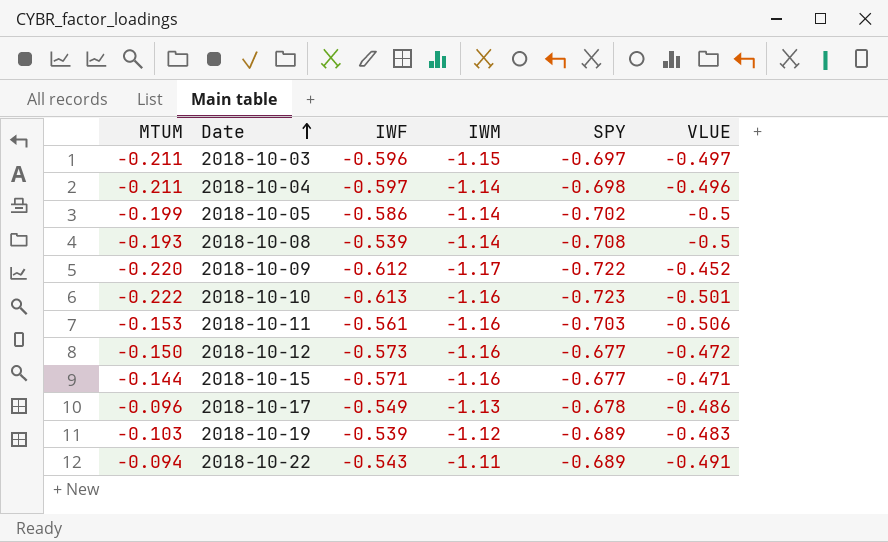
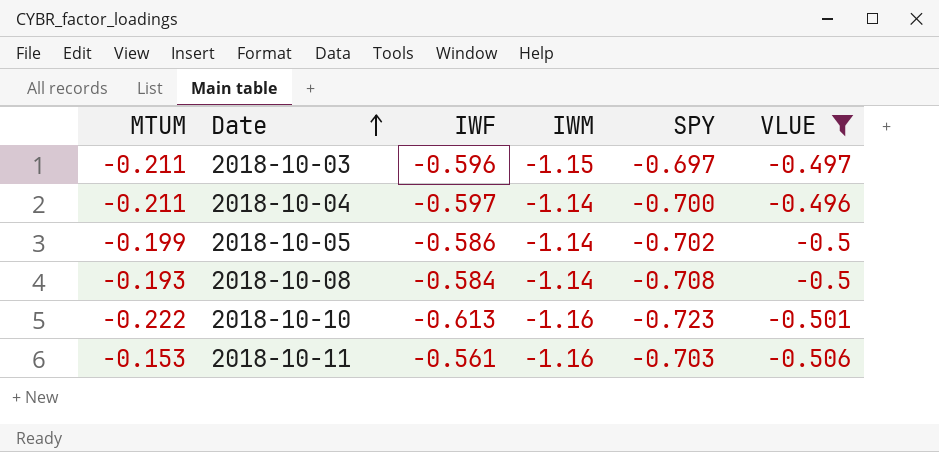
filter: none -> VLUE <= -0.496
2018-10-04 | SPY: -0.698 -> -0.700
2018-10-08 | IWF: -0.539 -> -0.584

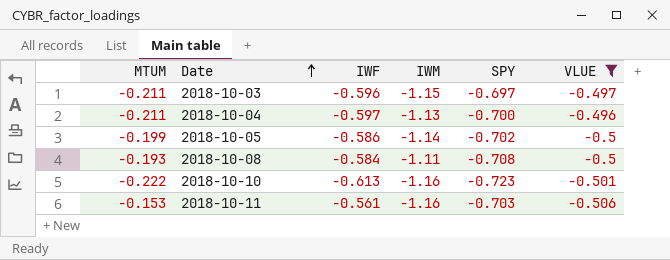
2018-10-04 | IWM: -1.14 -> -1.13
2018-10-08 | IWM: -1.14 -> -1.11

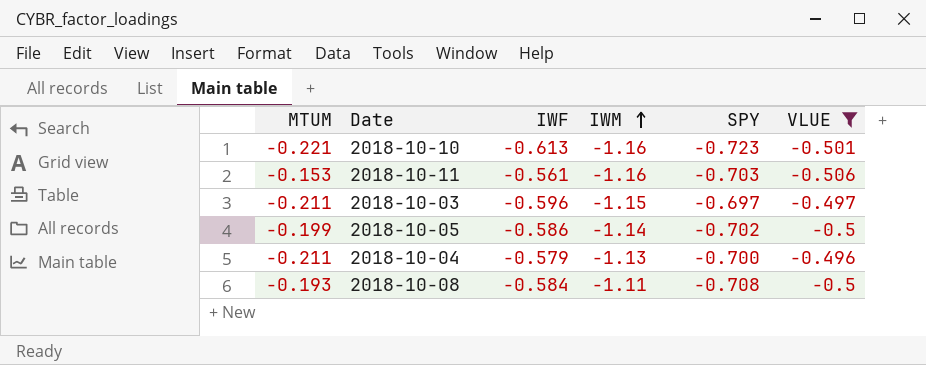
row order: Date ascending -> IWM ascending
2018-10-10 | MTUM: -0.222 -> -0.221
2018-10-04 | IWF: -0.597 -> -0.579

